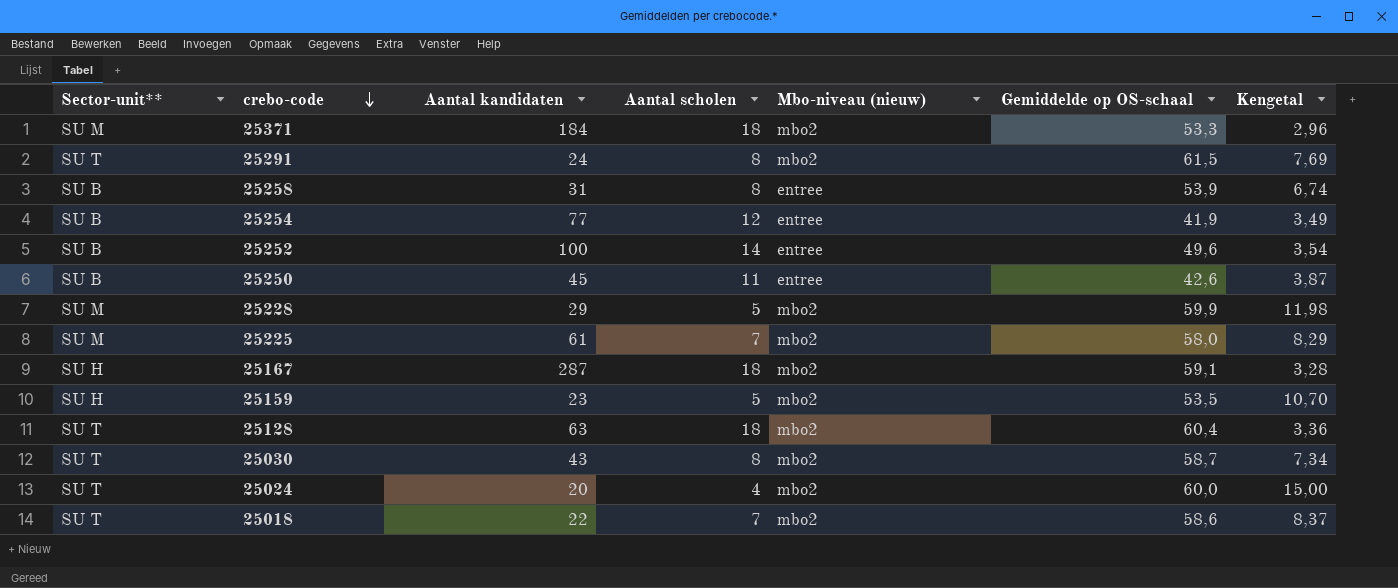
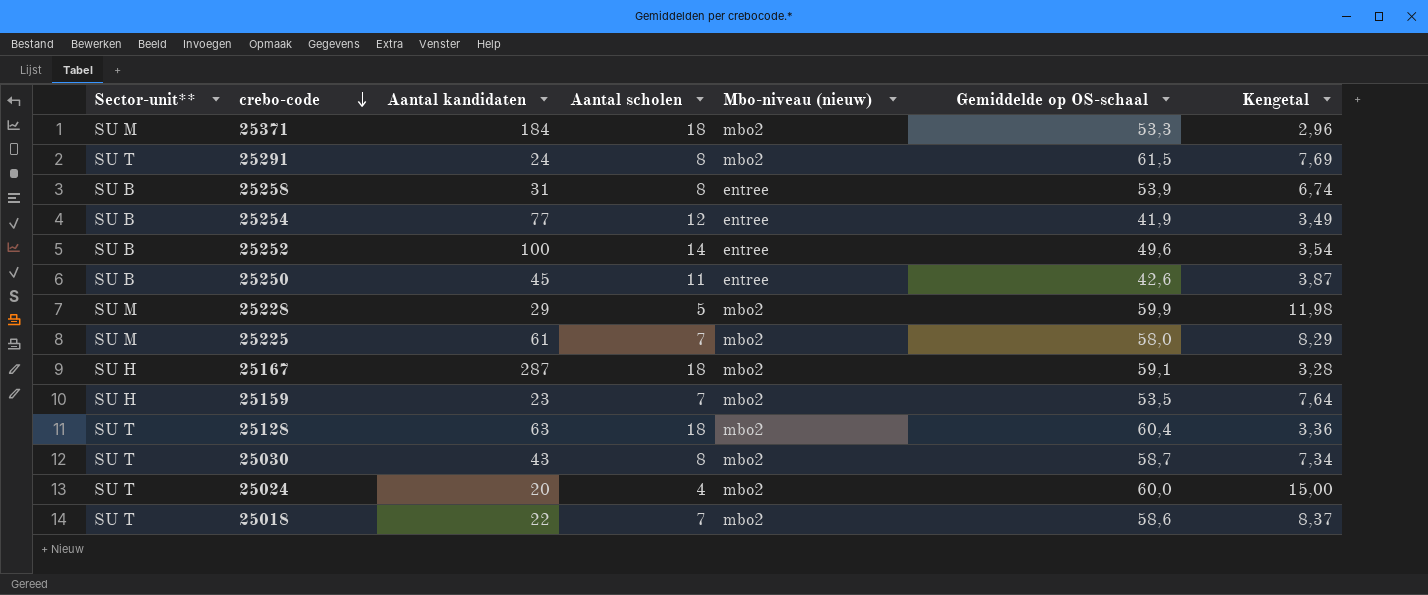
25159 | Aantal scholen: 5 -> 7
25159 | Kengetal: 10,70 -> 7,64

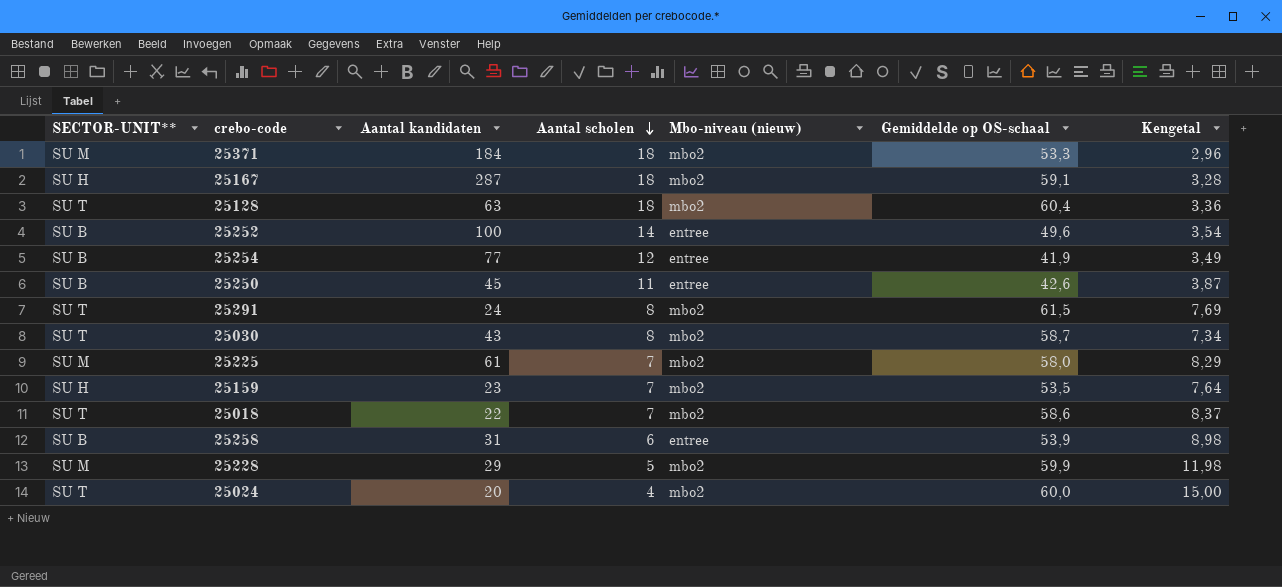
row order: crebo-code descending -> Aantal scholen descending
column name: Sector-unit** -> SECTOR-UNIT**
25258 | Aantal scholen: 8 -> 6
25258 | Kengetal: 6,74 -> 8,98

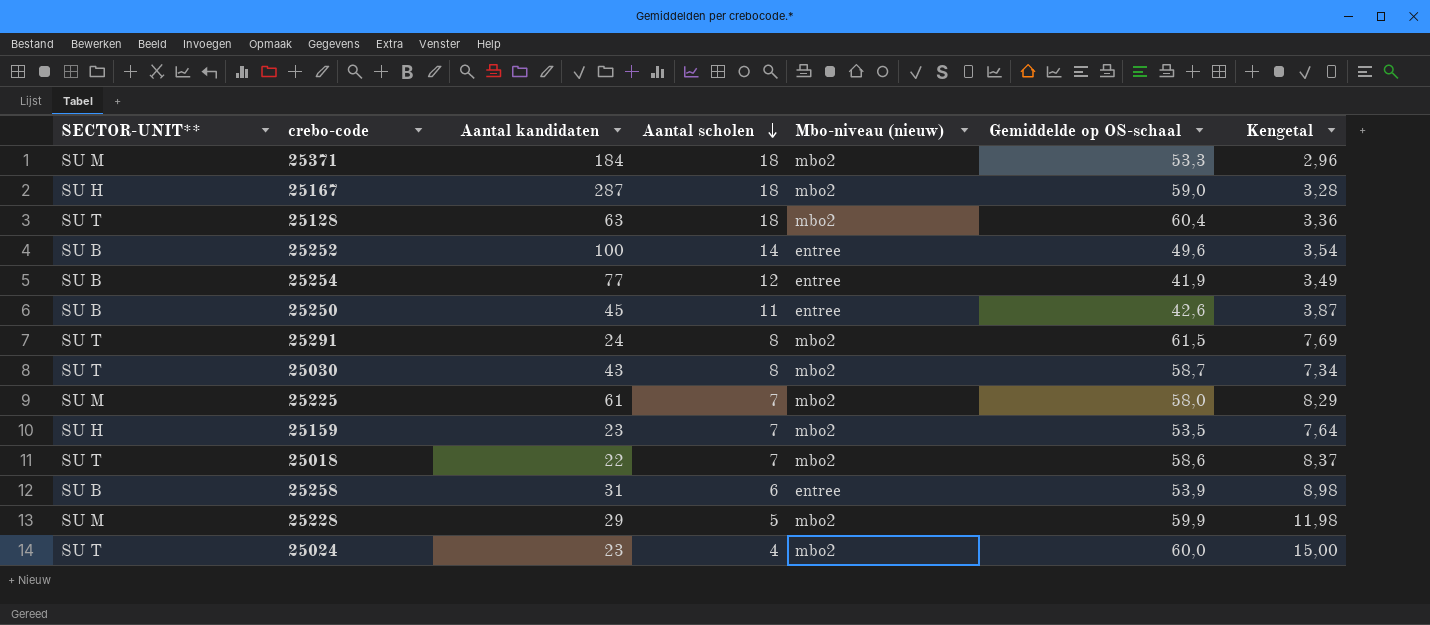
25167 | Gemiddelde op OS-schaal: 59,1 -> 59,0
25024 | Aantal kandidaten: 20 -> 23

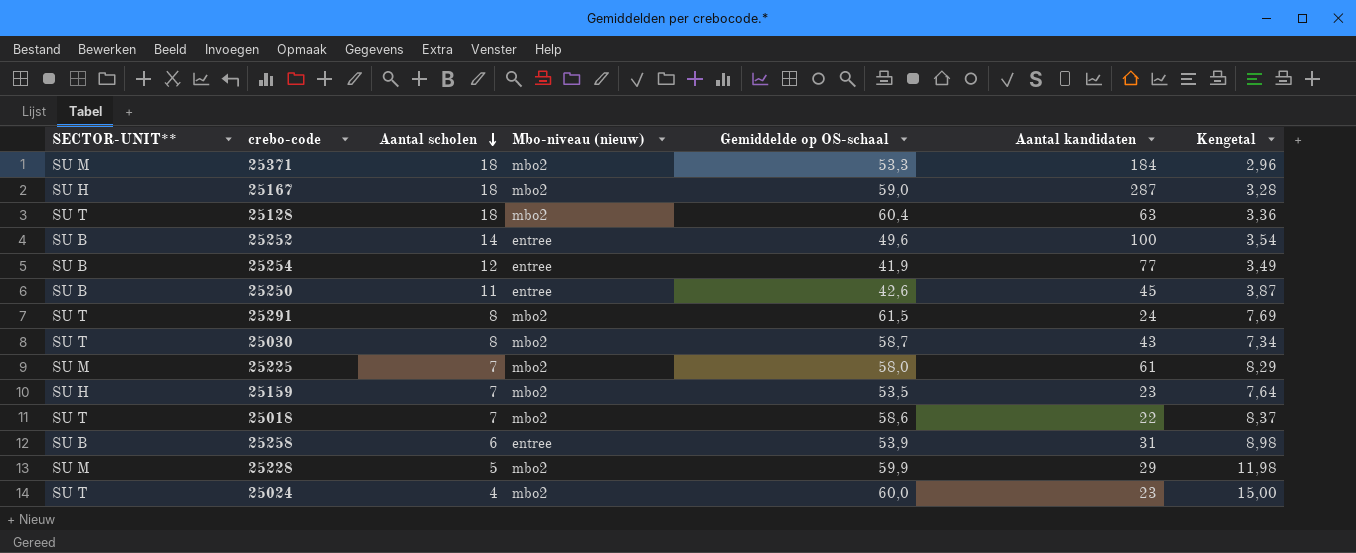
column Aantal kandidaten | position: 3 -> 6

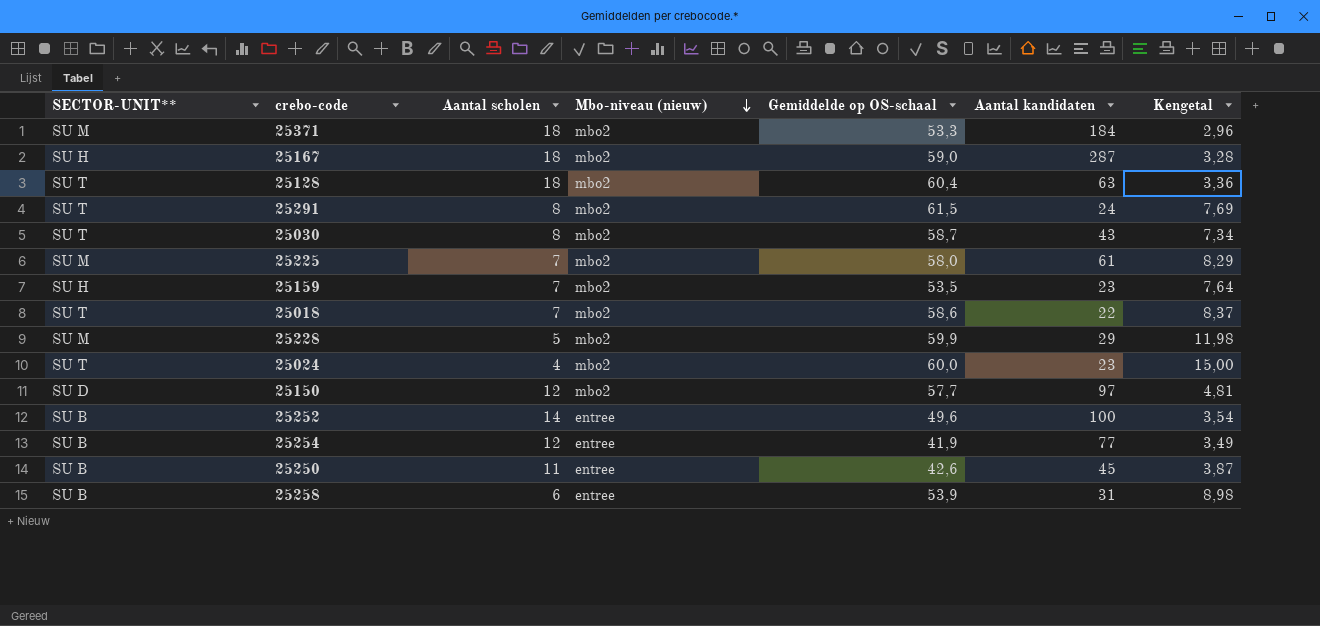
row order: Aantal scholen descending -> Mbo-niveau (nieuw) descending
row 25150: none -> SU D | 12 | mbo2 | 57,7 | 97 | 4,81

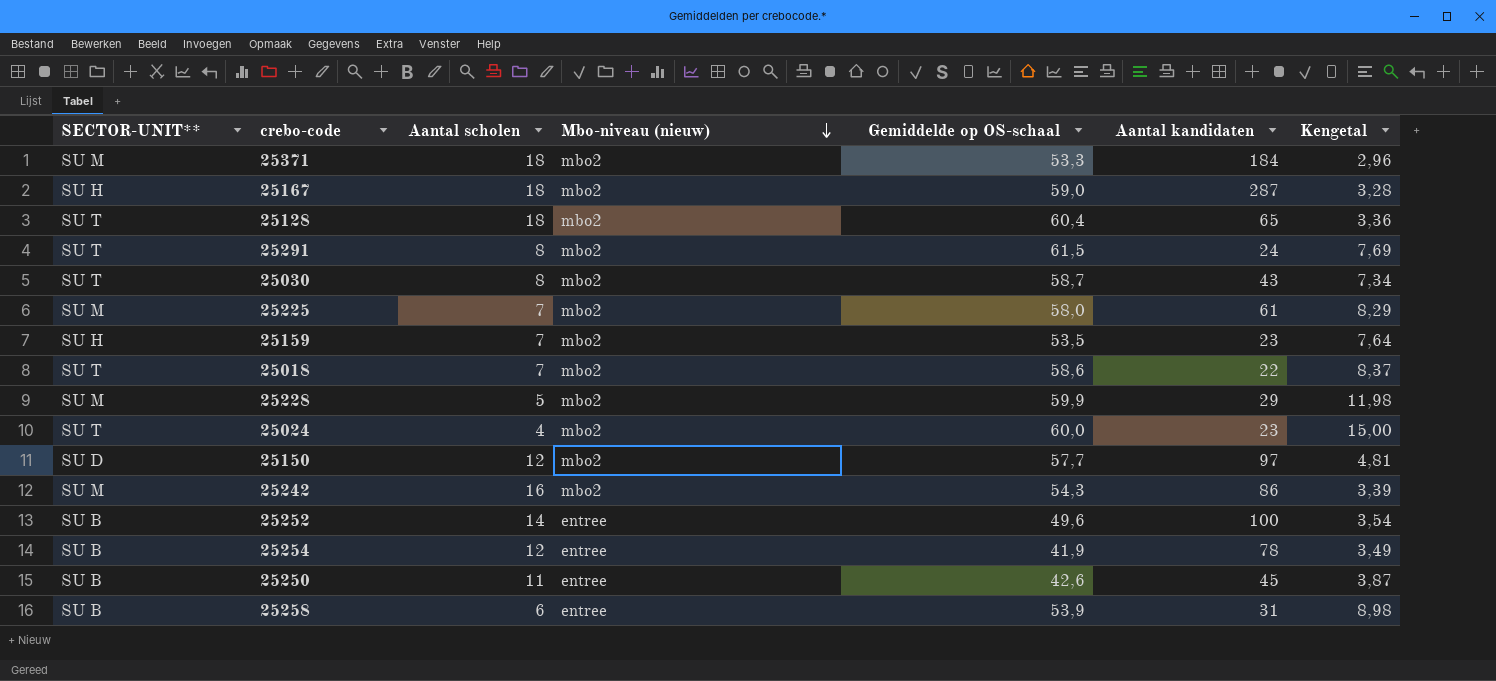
25128 | Aantal kandidaten: 63 -> 65
row 25242: none -> SU M | 16 | mbo2 | 54,3 | 86 | 3,39
25254 | Aantal kandidaten: 77 -> 78

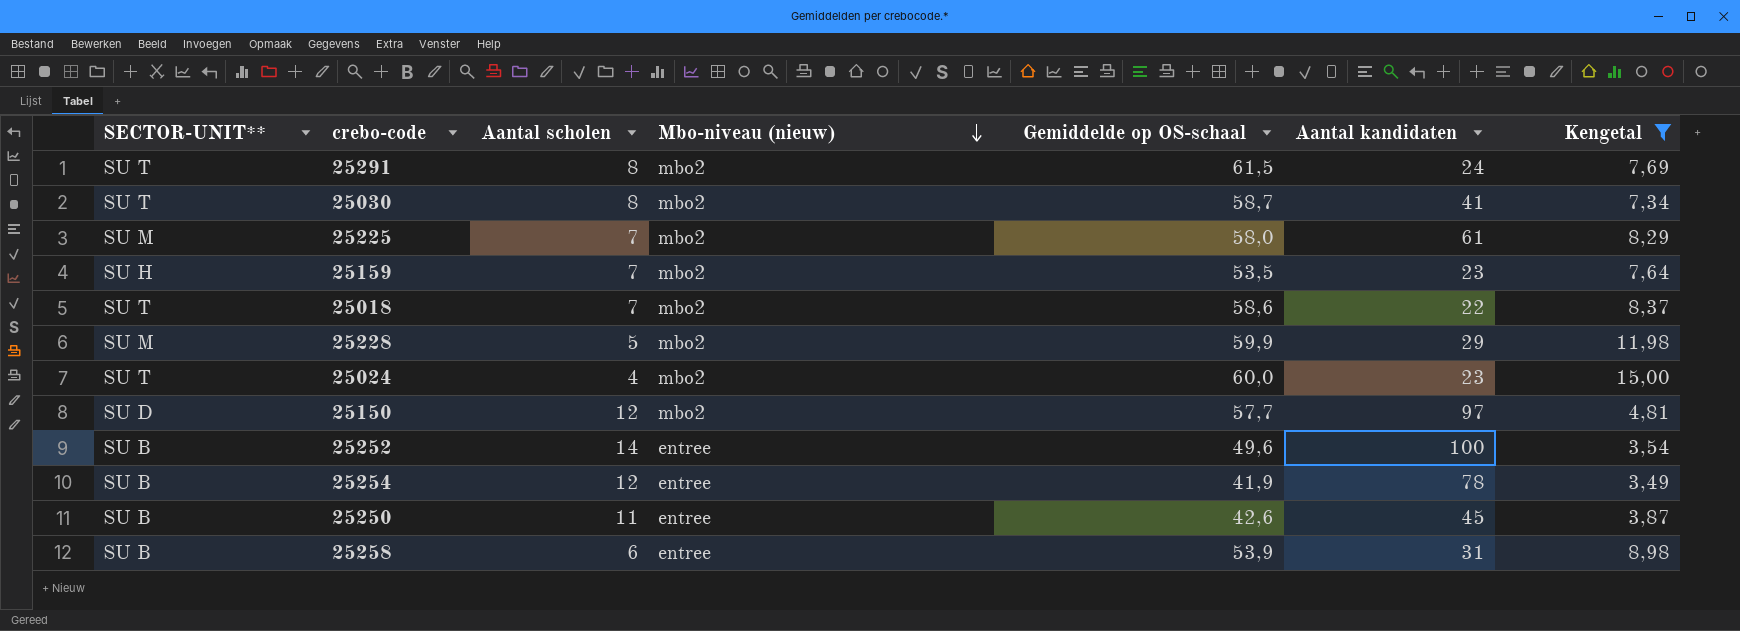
filter: none -> Kengetal >= 3,49
25030 | Aantal kandidaten: 43 -> 41

